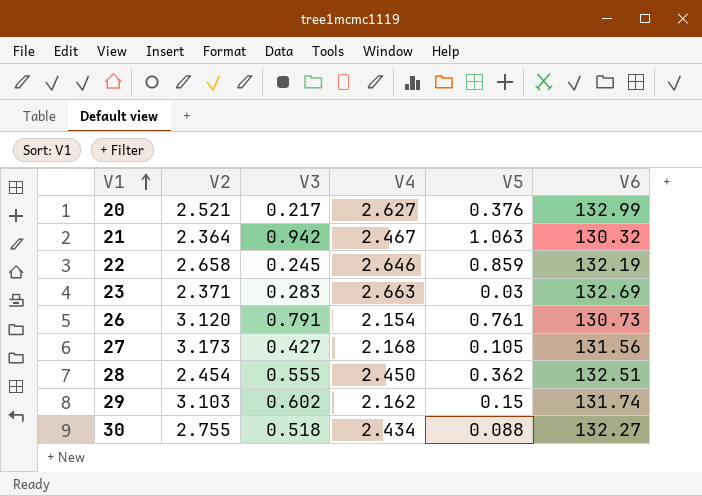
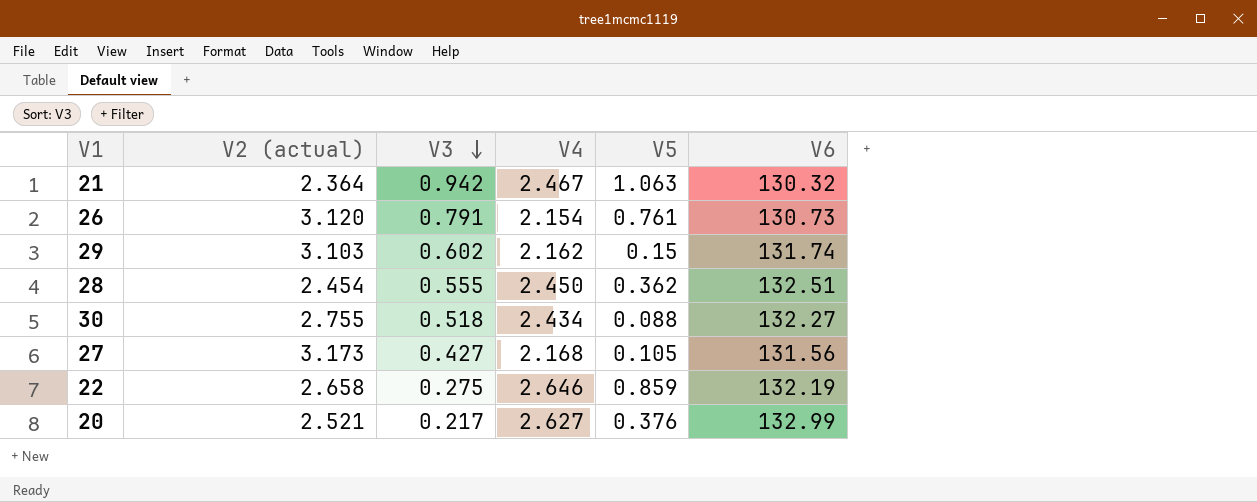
row order: V1 ascending -> V3 descending
column name: V2 -> V2 (actual)
row 23: 2.371 | 0.283 | 2.663 | 0.03 | 132.69 -> none
22 | V3: 0.245 -> 0.275

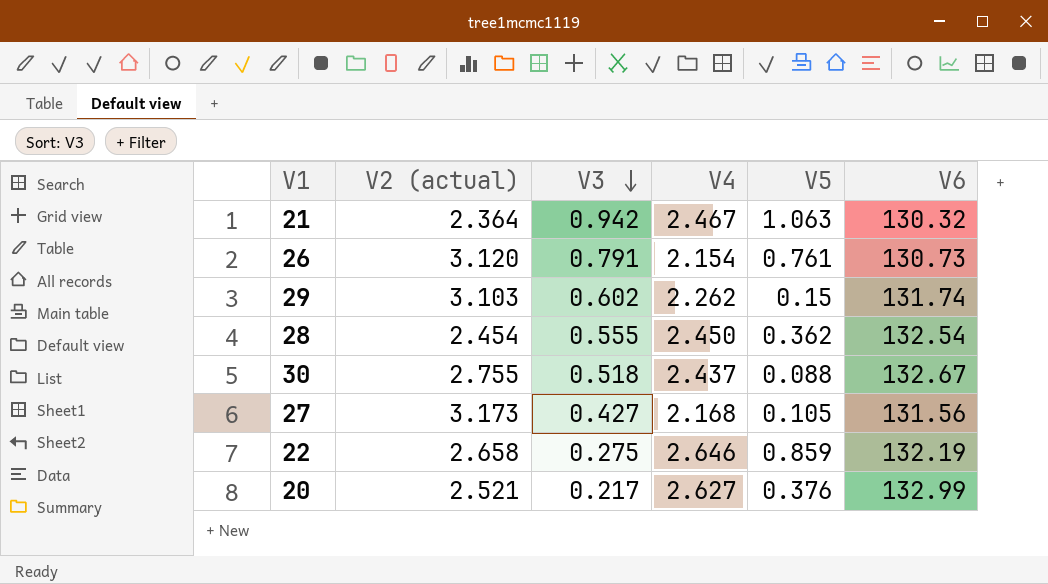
29 | V4: 2.162 -> 2.262
28 | V6: 132.51 -> 132.54
30 | V4: 2.434 -> 2.437
30 | V6: 132.27 -> 132.67

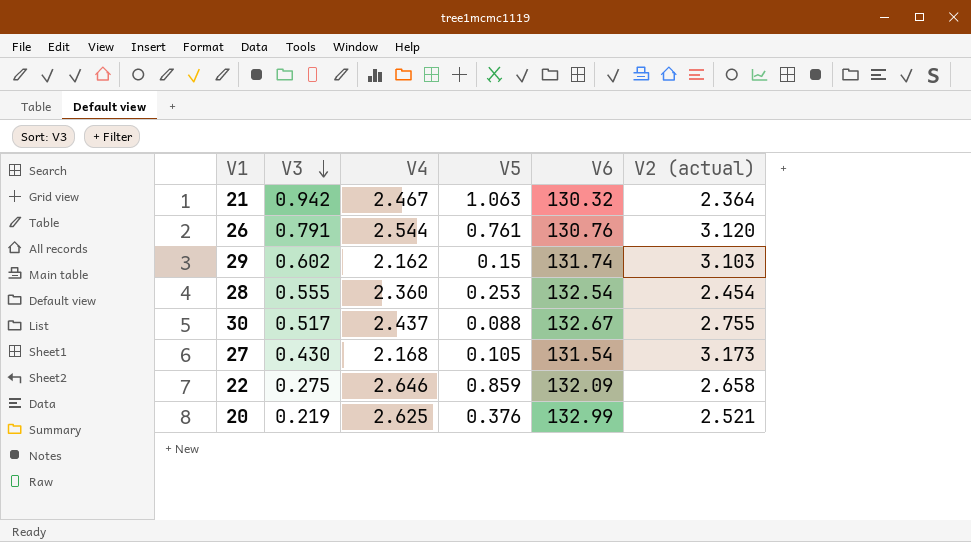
column V2 (actual) | position: 2 -> 6
26 | V4: 2.154 -> 2.544
26 | V6: 130.73 -> 130.76
29 | V4: 2.262 -> 2.162
28 | V4: 2.450 -> 2.360
28 | V5: 0.362 -> 0.253
30 | V3: 0.518 -> 0.517
27 | V3: 0.427 -> 0.430
27 | V6: 131.56 -> 131.54
22 | V6: 132.19 -> 132.09
20 | V3: 0.217 -> 0.219
20 | V4: 2.627 -> 2.625

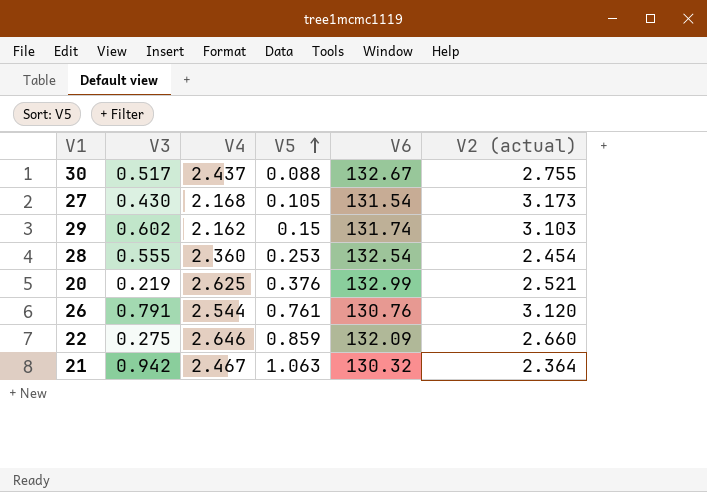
row order: V3 descending -> V5 ascending
22 | V2 (actual): 2.658 -> 2.660

